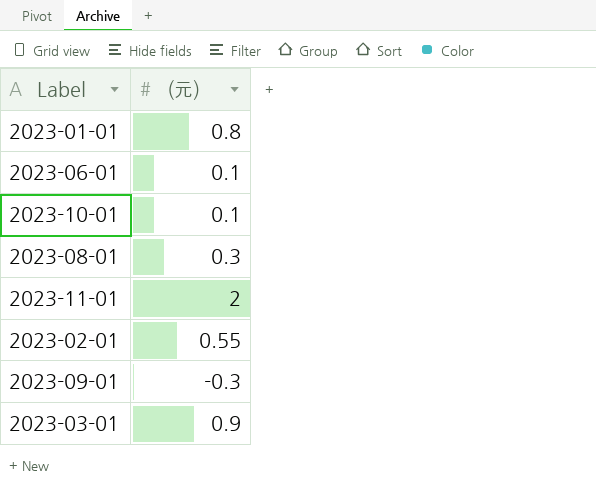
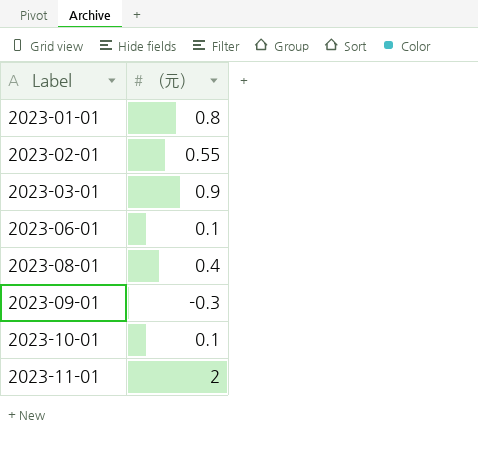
row order: none -> Label ascending
2023-08-01 | (元): 0.3 -> 0.4

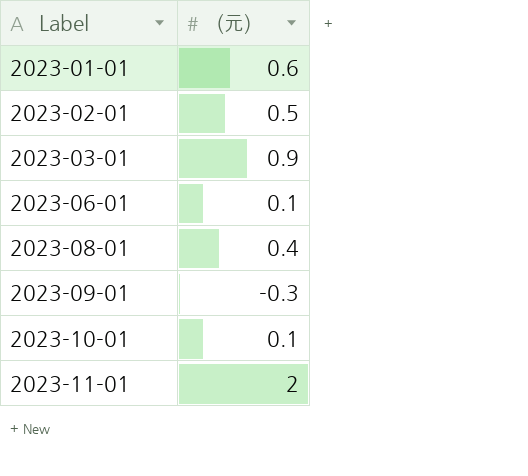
2023-01-01 | (元): 0.8 -> 0.6
2023-02-01 | (元): 0.55 -> 0.5

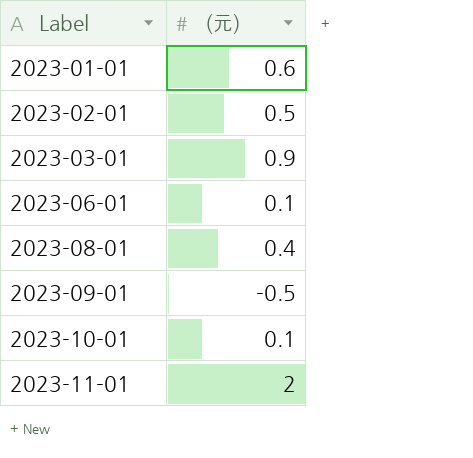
2023-09-01 | (元): -0.3 -> -0.5

